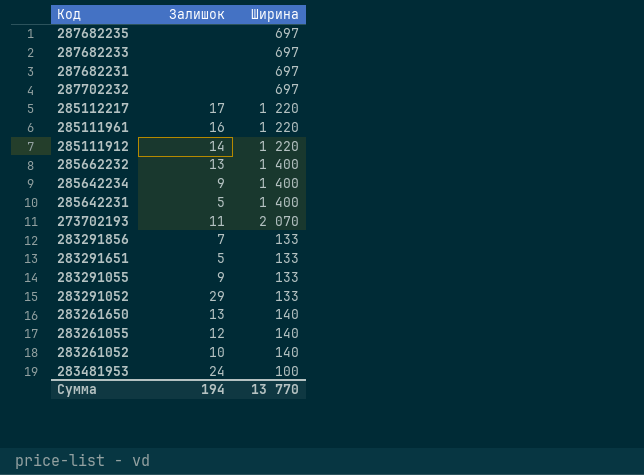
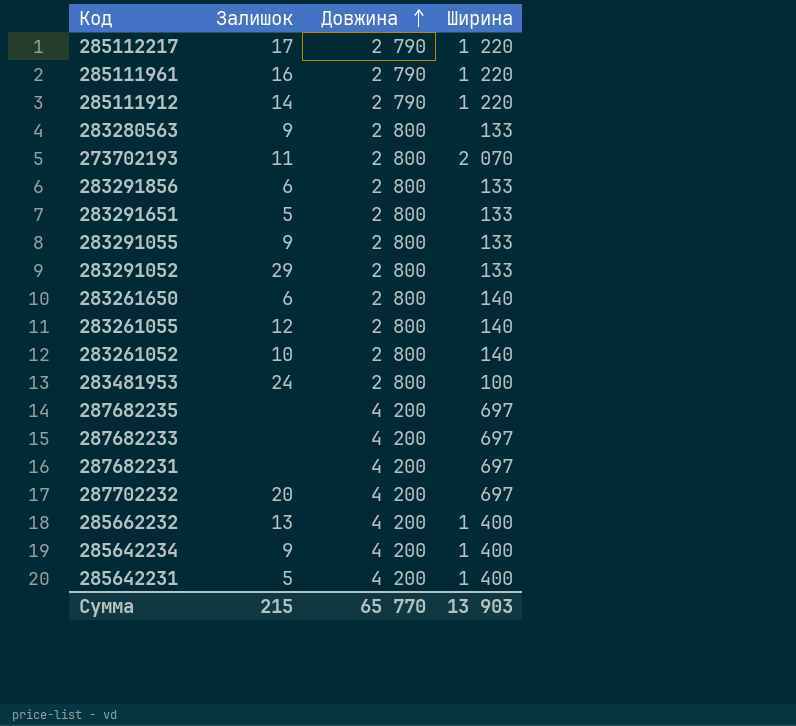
row order: none -> Довжина ascending
column Довжина | position: none -> 3
row 283280563: none -> 9 | 2 800 | 133
283291856 | Залишок: 7 -> 6
283261650 | Залишок: 13 -> 6
287702232 | Залишок: none -> 20
Сумма | Залишок: 194 -> 215
Сумма | Ширина: 13 770 -> 13 903

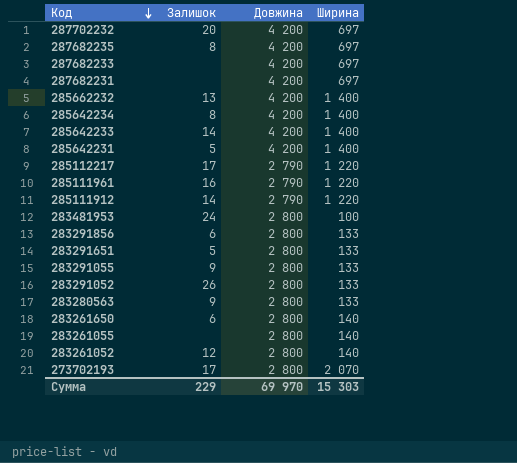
row order: Довжина ascending -> Код descending
287682235 | Залишок: none -> 8
285642234 | Залишок: 9 -> 8
row 285642233: none -> 14 | 4 200 | 1 400
283291052 | Залишок: 29 -> 26
283261055 | Залишок: 12 -> none
283261052 | Залишок: 10 -> 12
273702193 | Залишок: 11 -> 17
Сумма | Залишок: 215 -> 229
Сумма | Довжина: 65 770 -> 69 970
Сумма | Ширина: 13 903 -> 15 303

